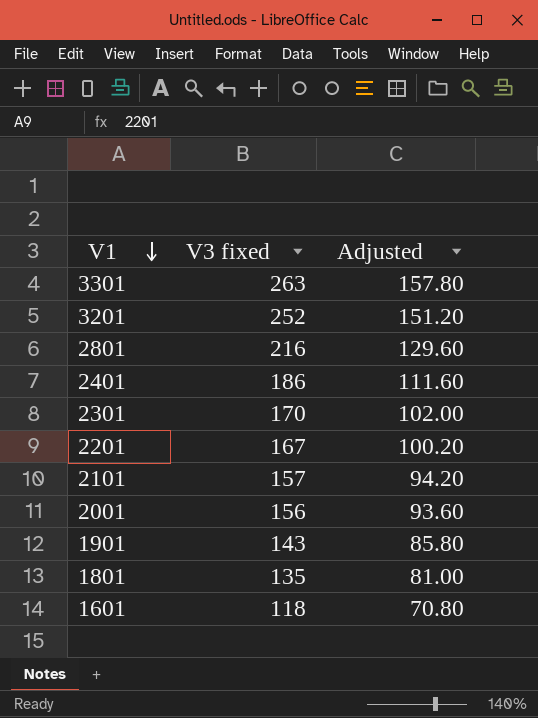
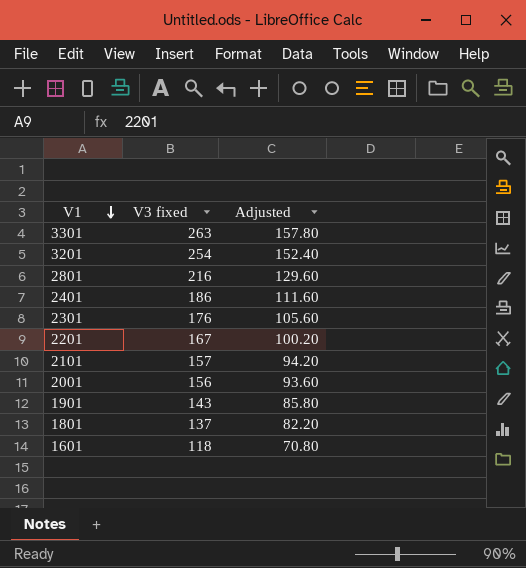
3201 | V3 fixed: 252 -> 254
3201 | Adjusted: 151.20 -> 152.40
2301 | V3 fixed: 170 -> 176
2301 | Adjusted: 102.00 -> 105.60
1801 | V3 fixed: 135 -> 137
1801 | Adjusted: 81.00 -> 82.20

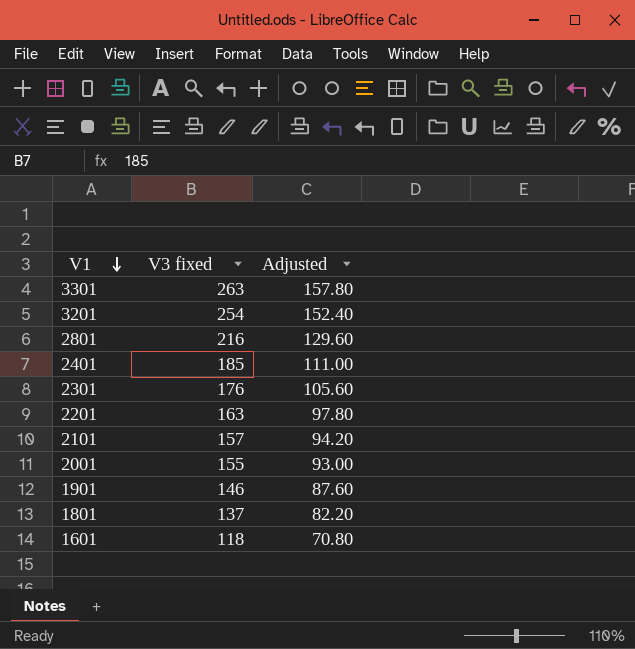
2401 | V3 fixed: 186 -> 185
2401 | Adjusted: 111.60 -> 111.00
2201 | V3 fixed: 167 -> 163
2201 | Adjusted: 100.20 -> 97.80
2001 | V3 fixed: 156 -> 155
2001 | Adjusted: 93.60 -> 93.00
1901 | V3 fixed: 143 -> 146
1901 | Adjusted: 85.80 -> 87.60

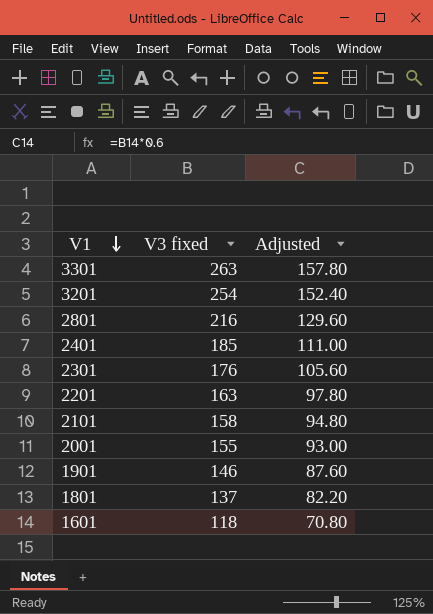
2101 | V3 fixed: 157 -> 158
2101 | Adjusted: 94.20 -> 94.80

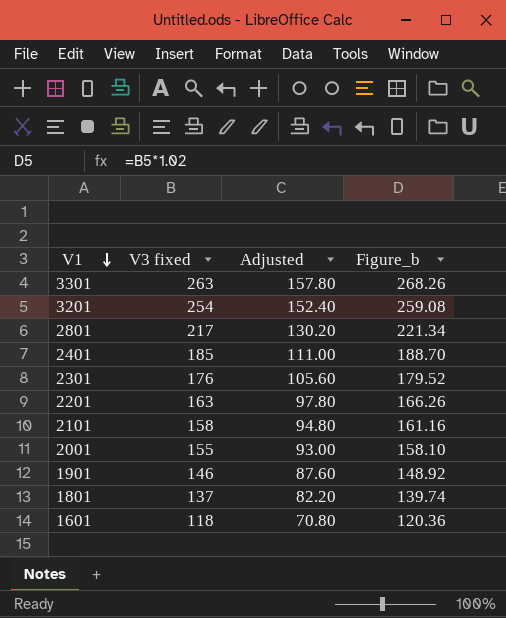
column Figure_b | formula: none -> [V3 fixed] * 1.02
2801 | V3 fixed: 216 -> 217
2801 | Adjusted: 129.60 -> 130.20

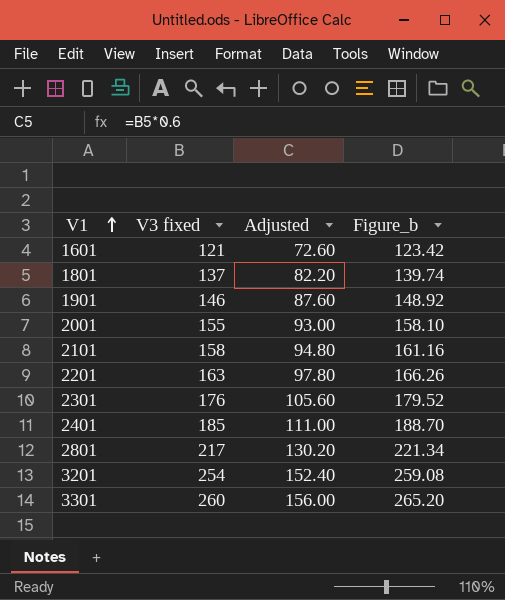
row order: V1 descending -> V1 ascending
1601 | V3 fixed: 118 -> 121
1601 | Adjusted: 70.80 -> 72.60
1601 | Figure_b: 120.36 -> 123.42
3301 | V3 fixed: 263 -> 260
3301 | Adjusted: 157.80 -> 156.00
3301 | Figure_b: 268.26 -> 265.20

